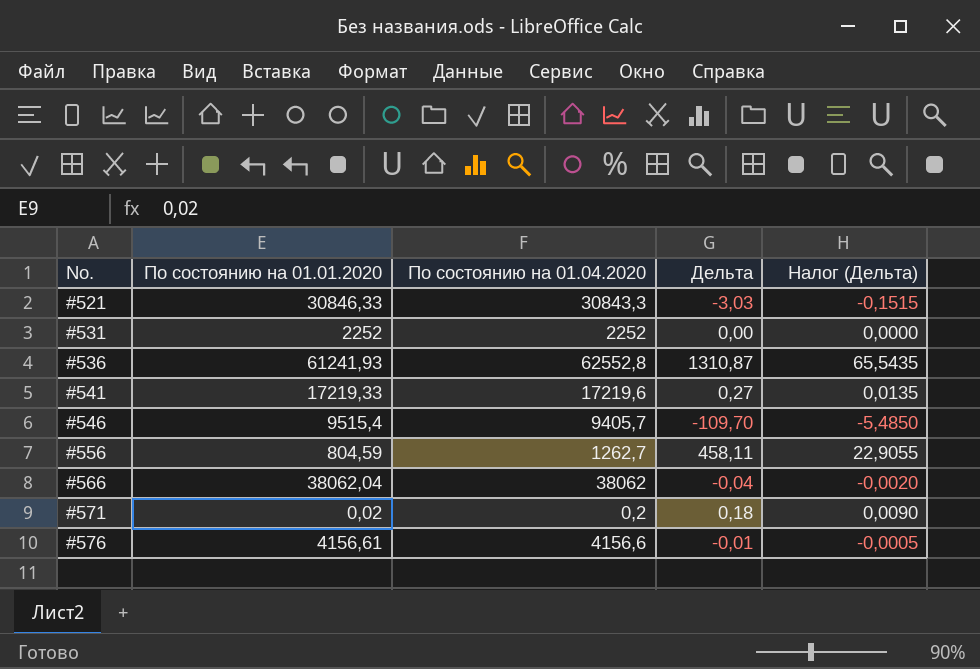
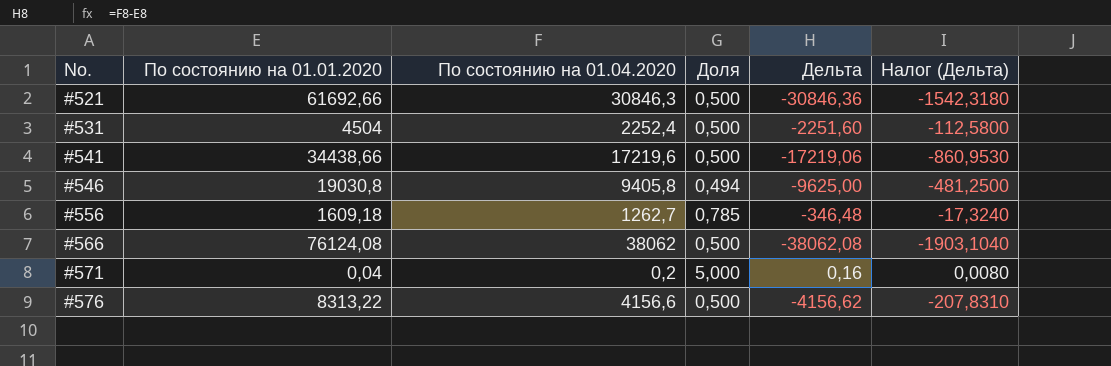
column Доля | formula: none -> [По состоянию на 01.04.2020] / [По состоянию на 01.01.2020]
row #536: 61241,93 | 62552,8 | 1310,87 | 65,5435 -> none
#521 | По состоянию на 01.01.2020: 30846,33 -> 61692,66
#521 | По состоянию на 01.04.2020: 30843,3 -> 30846,3
#521 | Дельта: -3,03 -> -30846,36
#521 | Налог (Дельта): -0,1515 -> -1542,3180
#531 | По состоянию на 01.01.2020: 2252 -> 4504
#531 | По состоянию на 01.04.2020: 2252 -> 2252,4
#531 | Дельта: 0,00 -> -2251,60
#531 | Налог (Дельта): 0,0000 -> -112,5800
#541 | По состоянию на 01.01.2020: 17219,33 -> 34438,66
#541 | Дельта: 0,27 -> -17219,06
#541 | Налог (Дельта): 0,0135 -> -860,9530
#546 | По состоянию на 01.01.2020: 9515,4 -> 19030,8
#546 | По состоянию на 01.04.2020: 9405,7 -> 9405,8
#546 | Дельта: -109,70 -> -9625,00
#546 | Налог (Дельта): -5,4850 -> -481,2500
#556 | По состоянию на 01.01.2020: 804,59 -> 1609,18
#556 | Дельта: 458,11 -> -346,48
#556 | Налог (Дельта): 22,9055 -> -17,3240
#566 | По состоянию на 01.01.2020: 38062,04 -> 76124,08
#566 | Дельта: -0,04 -> -38062,08
#566 | Налог (Дельта): -0,0020 -> -1903,1040
#571 | По состоянию на 01.01.2020: 0,02 -> 0,04
#571 | Дельта: 0,18 -> 0,16
#571 | Налог (Дельта): 0,0090 -> 0,0080
#576 | По состоянию на 01.01.2020: 4156,61 -> 8313,22
#576 | Дельта: -0,01 -> -4156,62
#576 | Налог (Дельта): -0,0005 -> -207,8310

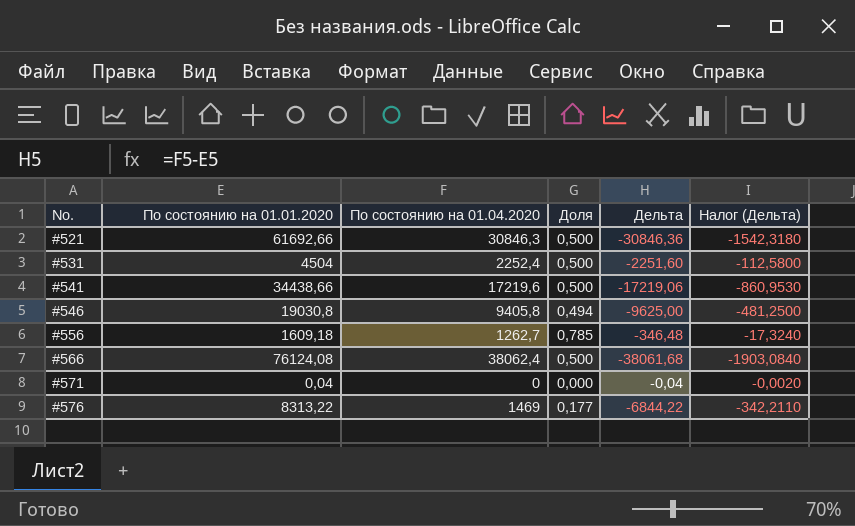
#566 | По состоянию на 01.04.2020: 38062 -> 38062,4
#566 | Дельта: -38062,08 -> -38061,68
#566 | Налог (Дельта): -1903,1040 -> -1903,0840
#571 | По состоянию на 01.04.2020: 0,2 -> 0
#571 | Доля: 5,000 -> 0,000
#571 | Дельта: 0,16 -> -0,04
#571 | Налог (Дельта): 0,0080 -> -0,0020
#576 | По состоянию на 01.04.2020: 4156,6 -> 1469
#576 | Доля: 0,500 -> 0,177
#576 | Дельта: -4156,62 -> -6844,22
#576 | Налог (Дельта): -207,8310 -> -342,2110

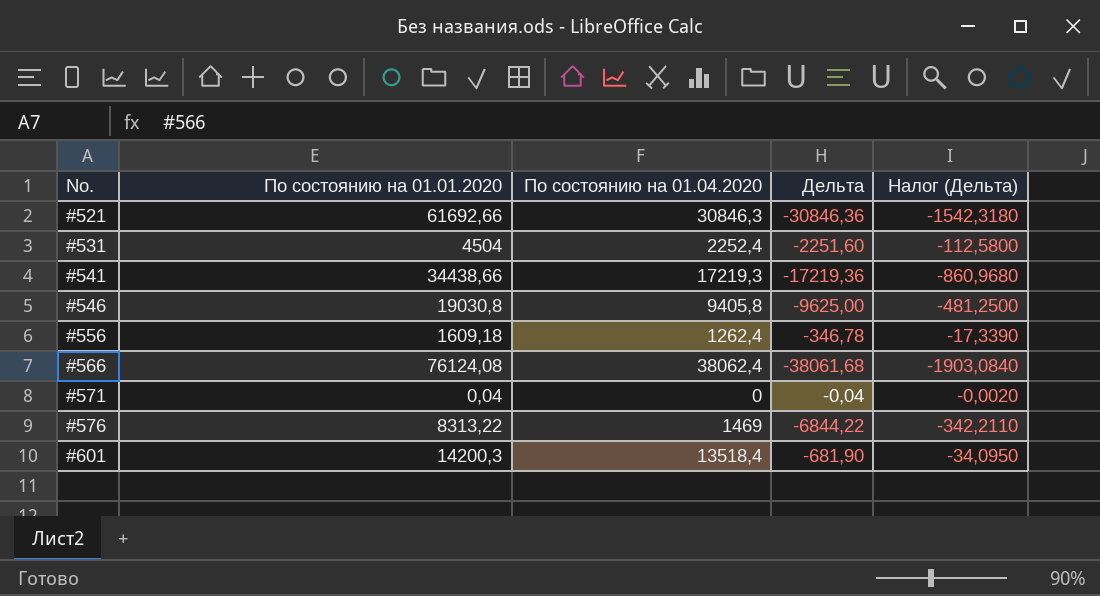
column Доля | formula: [По состоянию на 01.04.2020] / [По состоянию на 01.01.2020] -> none
#541 | По состоянию на 01.04.2020: 17219,6 -> 17219,3
#541 | Дельта: -17219,06 -> -17219,36
#541 | Налог (Дельта): -860,9530 -> -860,9680
#556 | По состоянию на 01.04.2020: 1262,7 -> 1262,4
#556 | Дельта: -346,48 -> -346,78
#556 | Налог (Дельта): -17,3240 -> -17,3390
row #601: none -> 14200,3 | 13518,4 | -681,90 | -34,0950

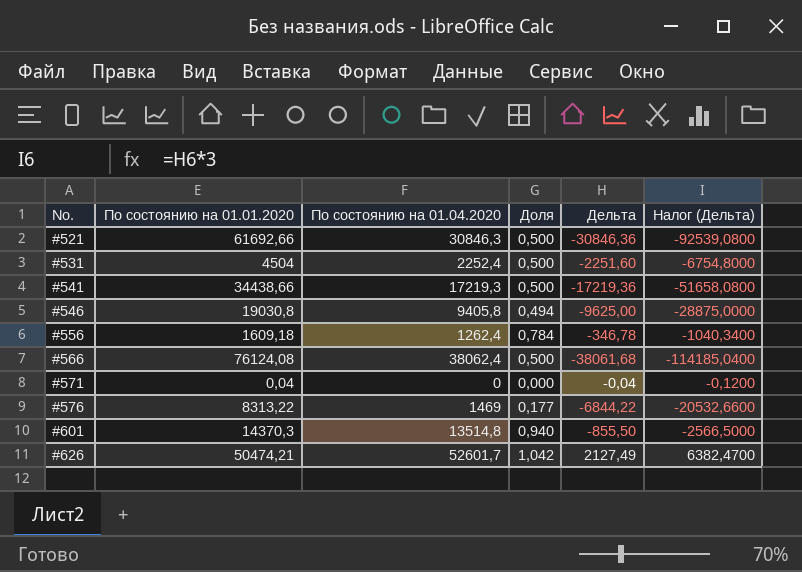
column Доля | formula: none -> [По состоянию на 01.04.2020] / [По состоянию на 01.01.2020]
column Налог (Дельта) | formula: [Дельта] * 0,05 -> [Дельта] * 3
#601 | По состоянию на 01.01.2020: 14200,3 -> 14370,3
#601 | По состоянию на 01.04.2020: 13518,4 -> 13514,8
#601 | Дельта: -681,90 -> -855,50
row #626: none -> 50474,21 | 52601,7 | 1,042 | 2127,49 | 6382,4700

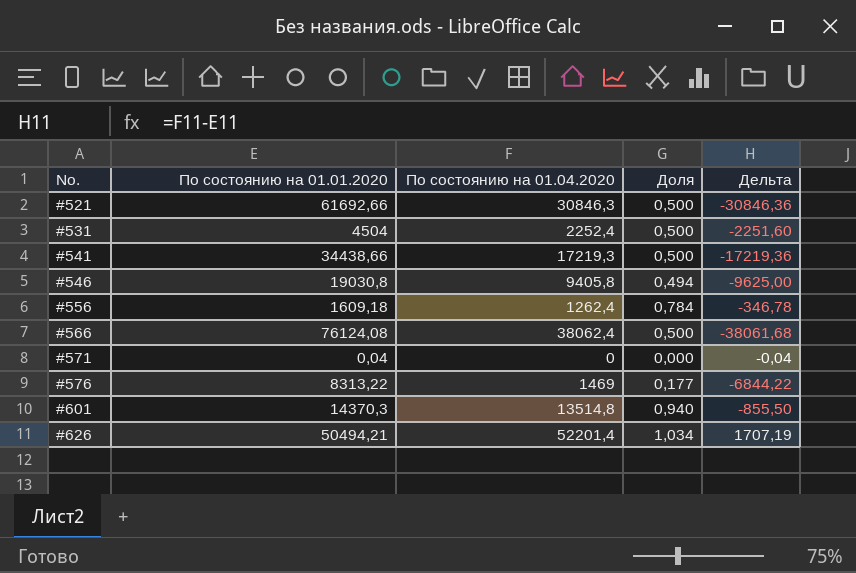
column Налог (Дельта) | formula: [Дельта] * 3 -> none
#626 | По состоянию на 01.01.2020: 50474,21 -> 50494,21
#626 | По состоянию на 01.04.2020: 52601,7 -> 52201,4
#626 | Доля: 1,042 -> 1,034
#626 | Дельта: 2127,49 -> 1707,19

